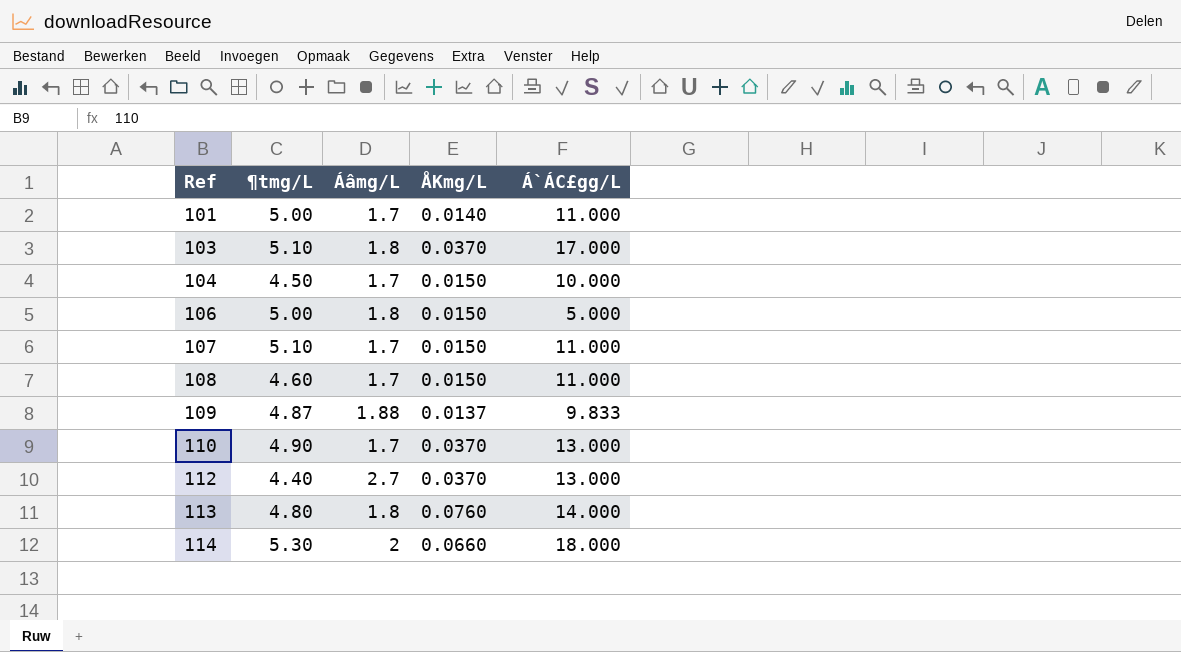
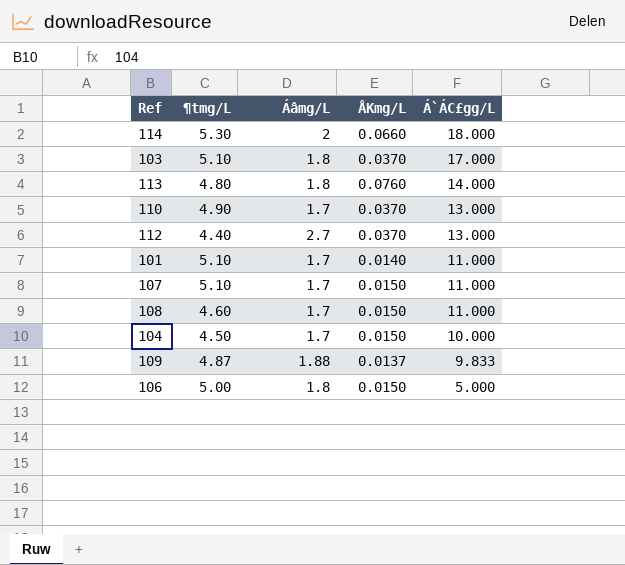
row order: Ref ascending -> Á`ÁC£gg/L descending
101 | ¶tmg/L: 5.00 -> 5.10

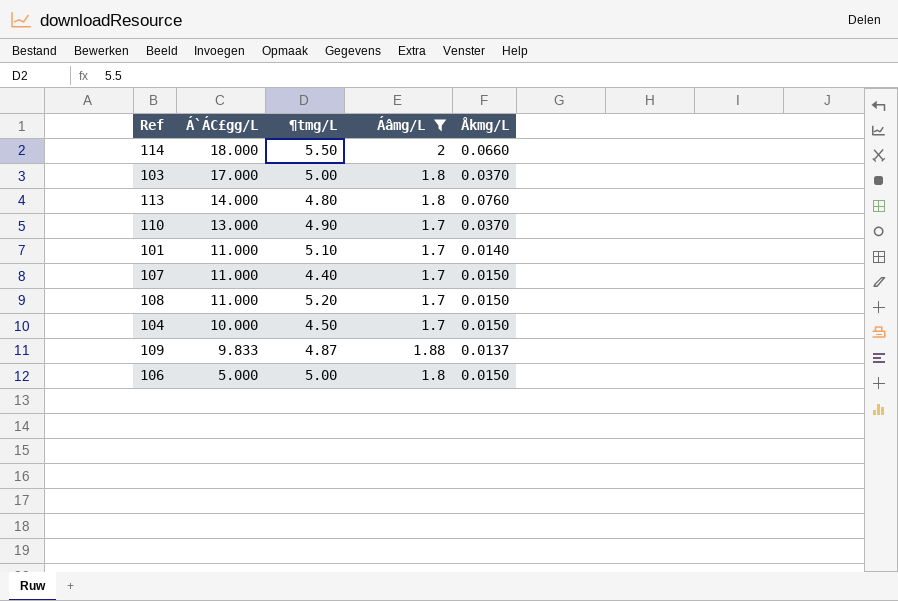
filter: none -> Áâmg/L != 2.7
column Á`ÁC£gg/L | position: 5 -> 2
column name: ÅKmg/L -> Åkmg/L
114 | ¶tmg/L: 5.30 -> 5.50
103 | ¶tmg/L: 5.10 -> 5.00
107 | ¶tmg/L: 5.10 -> 4.40
108 | ¶tmg/L: 4.60 -> 5.20

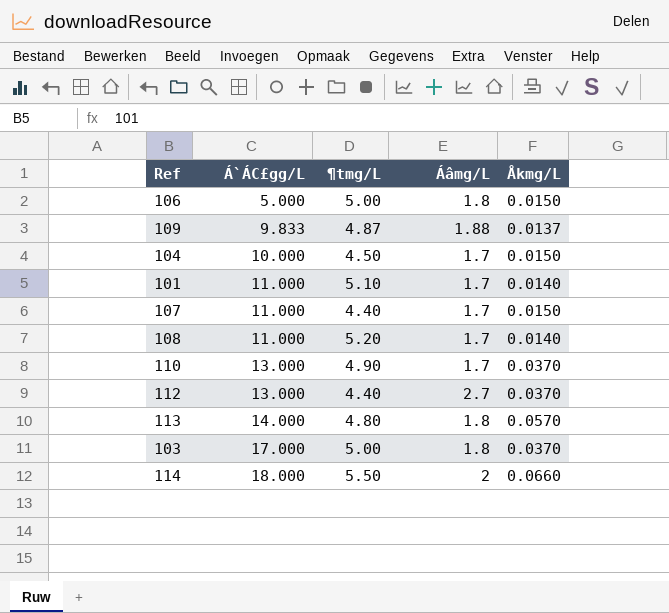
filter: Áâmg/L != 2.7 -> none
row order: Á`ÁC£gg/L descending -> Á`ÁC£gg/L ascending
108 | Åkmg/L: 0.0150 -> 0.0140
113 | Åkmg/L: 0.0760 -> 0.0570

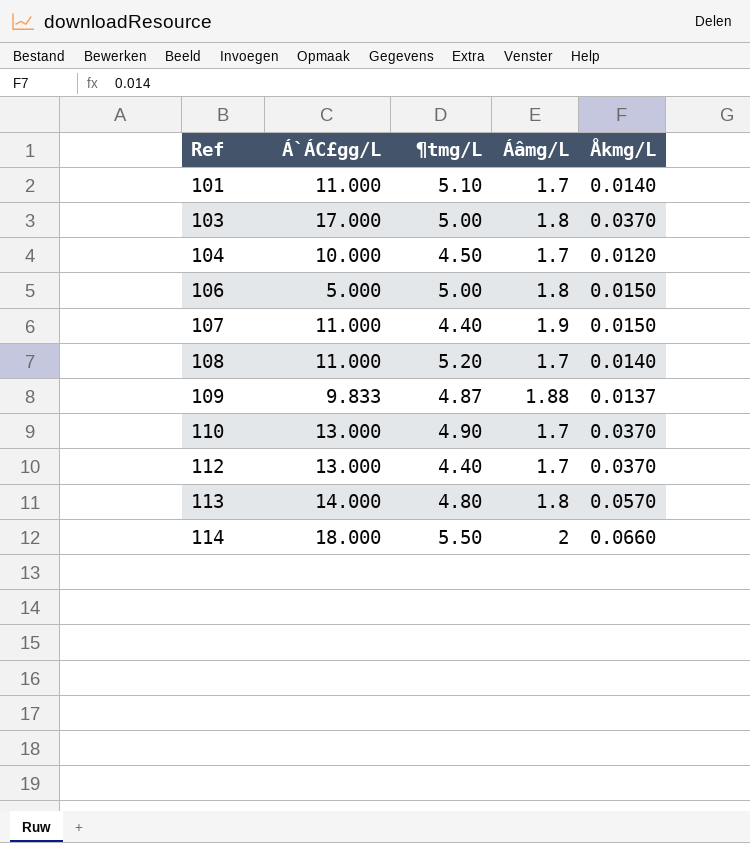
row order: Á`ÁC£gg/L ascending -> Ref ascending
104 | Åkmg/L: 0.0150 -> 0.0120
107 | Áâmg/L: 1.7 -> 1.9
112 | Áâmg/L: 2.7 -> 1.7

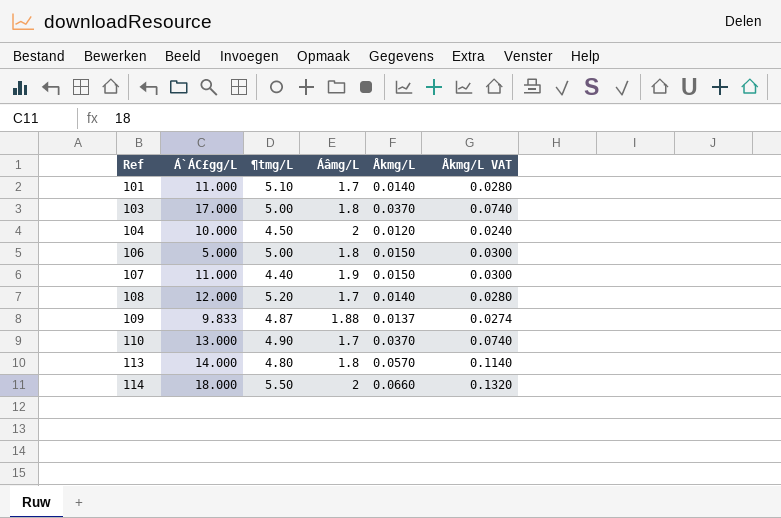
column Åkmg/L VAT | formula: none -> [Åkmg/L] * 2
row 112: 13.000 | 4.40 | 1.7 | 0.0370 -> none
104 | Áâmg/L: 1.7 -> 2
108 | Á`ÁC£gg/L: 11.000 -> 12.000

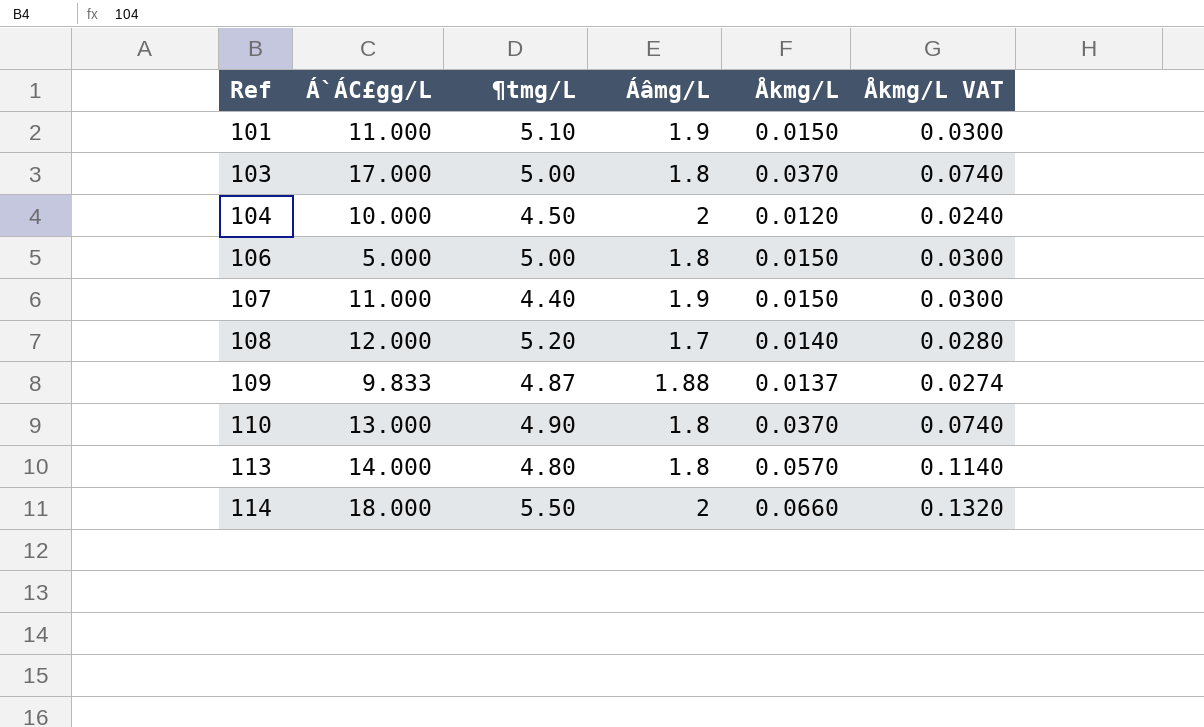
101 | Áâmg/L: 1.7 -> 1.9
101 | Åkmg/L: 0.0140 -> 0.0150
101 | Åkmg/L VAT: 0.0280 -> 0.0300
110 | Áâmg/L: 1.7 -> 1.8

